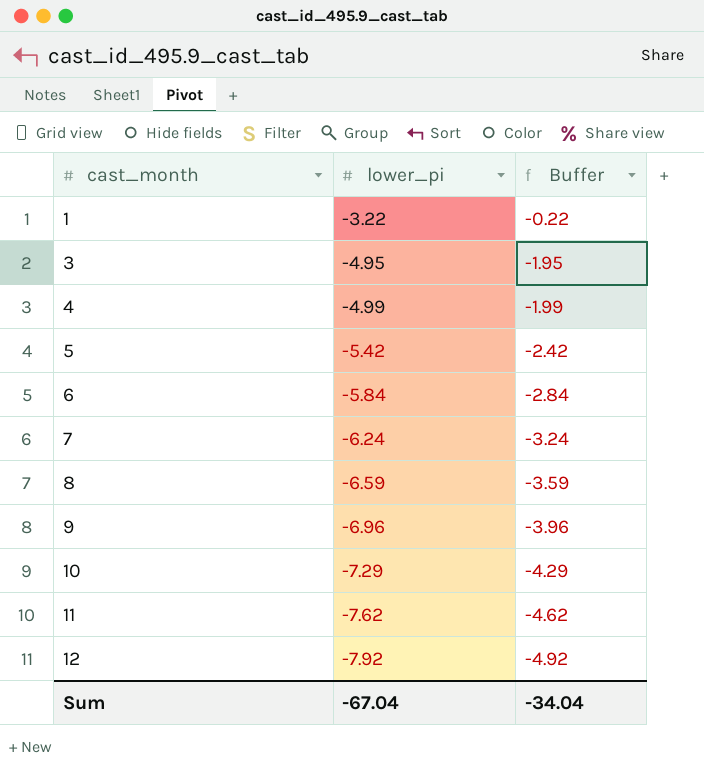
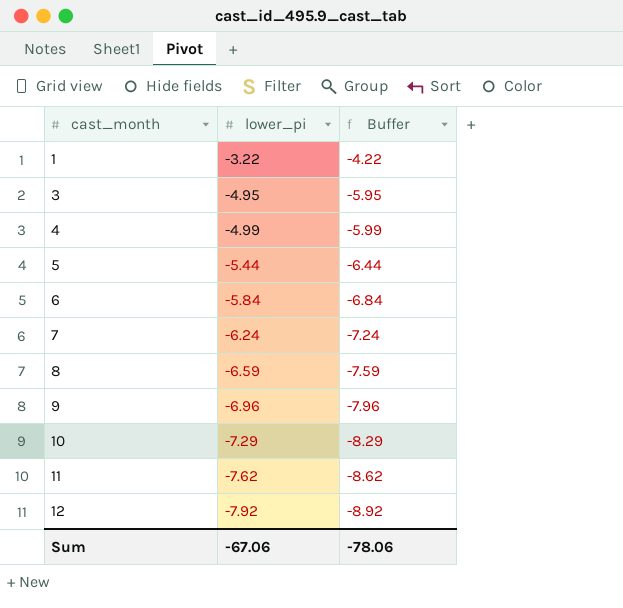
column Buffer | formula: [lower_pi] + 3 -> [lower_pi] - 1
5 | lower_pi: -5.42 -> -5.44
Sum | lower_pi: -67.04 -> -67.06
Sum | Buffer: -34.04 -> -78.06

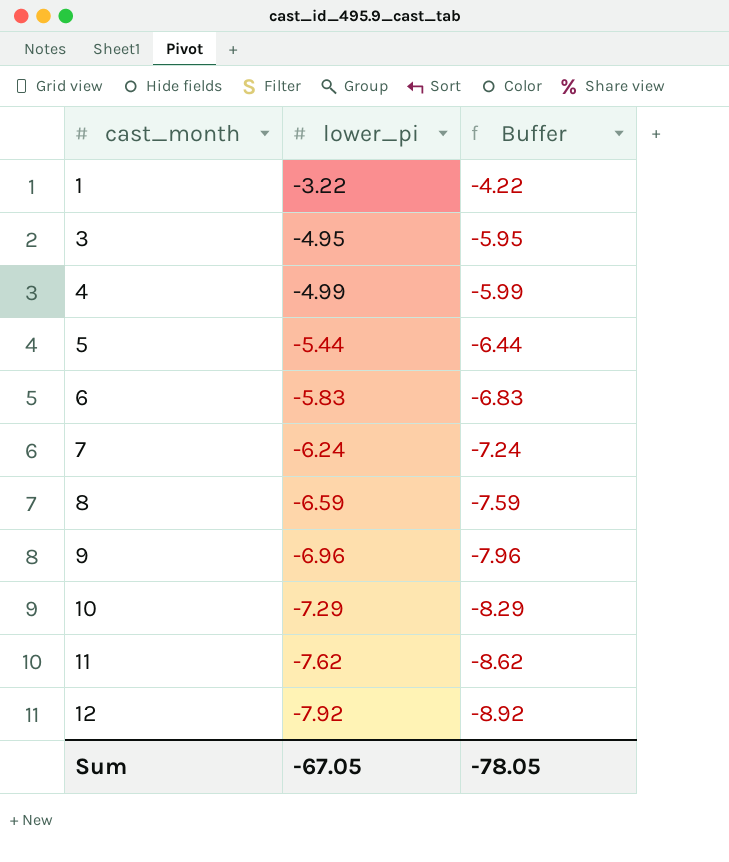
6 | lower_pi: -5.84 -> -5.83
6 | Buffer: -6.84 -> -6.83
Sum | lower_pi: -67.06 -> -67.05
Sum | Buffer: -78.06 -> -78.05

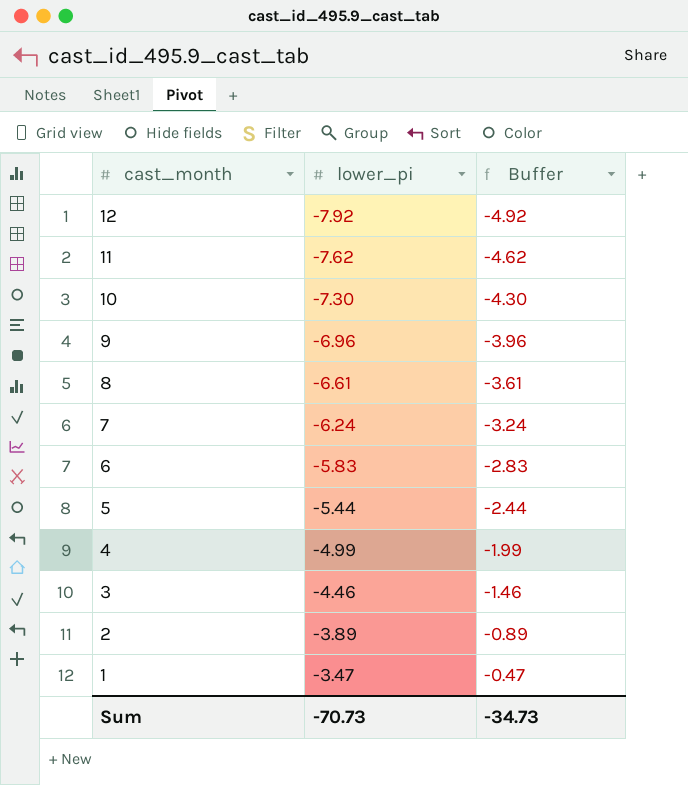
row order: cast_month ascending -> cast_month descending
column Buffer | formula: [lower_pi] - 1 -> [lower_pi] + 3
10 | lower_pi: -7.29 -> -7.30
8 | lower_pi: -6.59 -> -6.61
3 | lower_pi: -4.95 -> -4.46
row 2: none -> -3.89 | -0.89
1 | lower_pi: -3.22 -> -3.47
Sum | lower_pi: -67.05 -> -70.73
Sum | Buffer: -78.05 -> -34.73

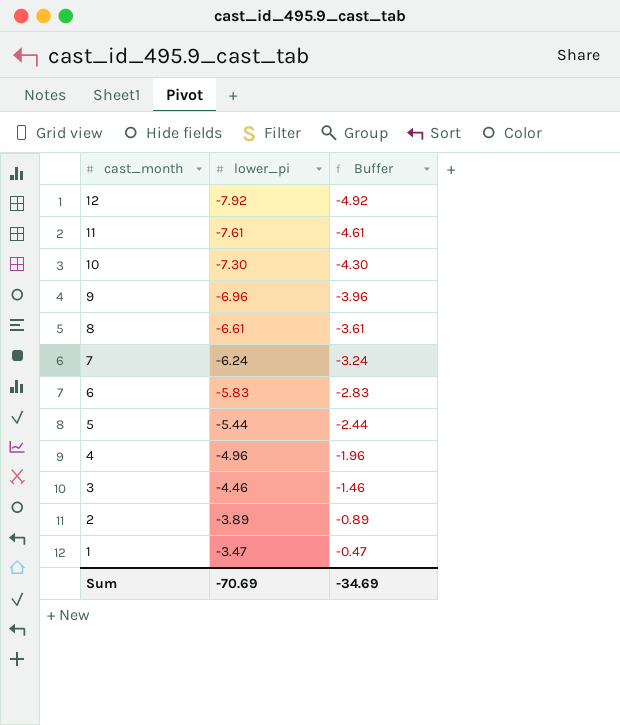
11 | lower_pi: -7.62 -> -7.61
11 | Buffer: -4.62 -> -4.61
4 | lower_pi: -4.99 -> -4.96
4 | Buffer: -1.99 -> -1.96
Sum | lower_pi: -70.73 -> -70.69
Sum | Buffer: -34.73 -> -34.69

